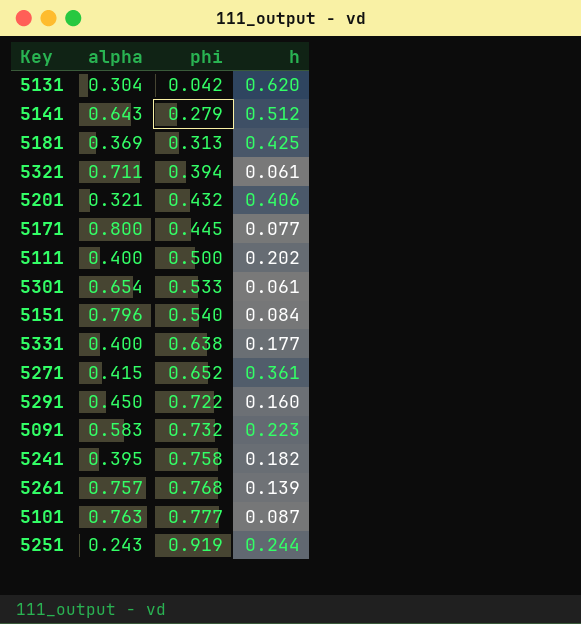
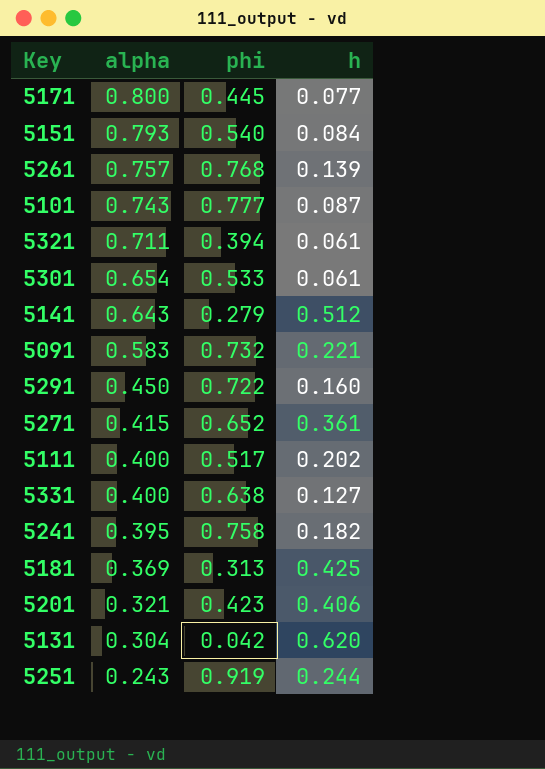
row order: phi ascending -> alpha descending
5151 | alpha: 0.796 -> 0.793
5101 | alpha: 0.763 -> 0.743
5091 | h: 0.223 -> 0.221
5111 | phi: 0.500 -> 0.517
5331 | h: 0.177 -> 0.127
5201 | phi: 0.432 -> 0.423

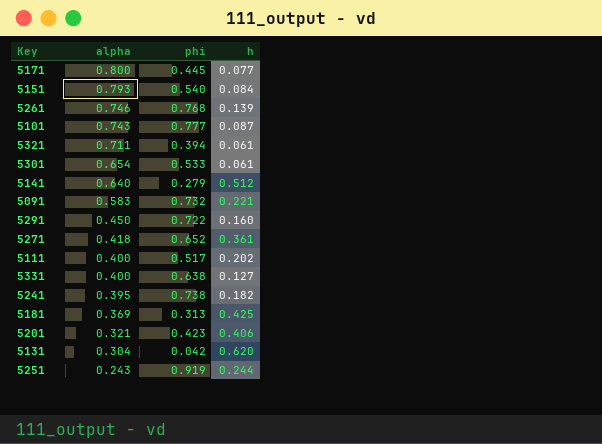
5261 | alpha: 0.757 -> 0.746
5141 | alpha: 0.643 -> 0.640
5271 | alpha: 0.415 -> 0.418
5241 | phi: 0.758 -> 0.738

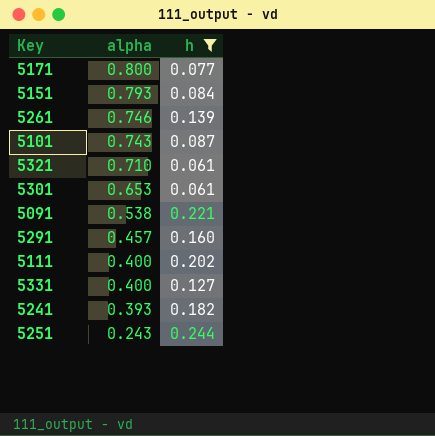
filter: none -> h <= 0.244
column phi | position: 3 -> none
5321 | alpha: 0.711 -> 0.710
5301 | alpha: 0.654 -> 0.653
5091 | alpha: 0.583 -> 0.538
5291 | alpha: 0.450 -> 0.457
5241 | alpha: 0.395 -> 0.393

